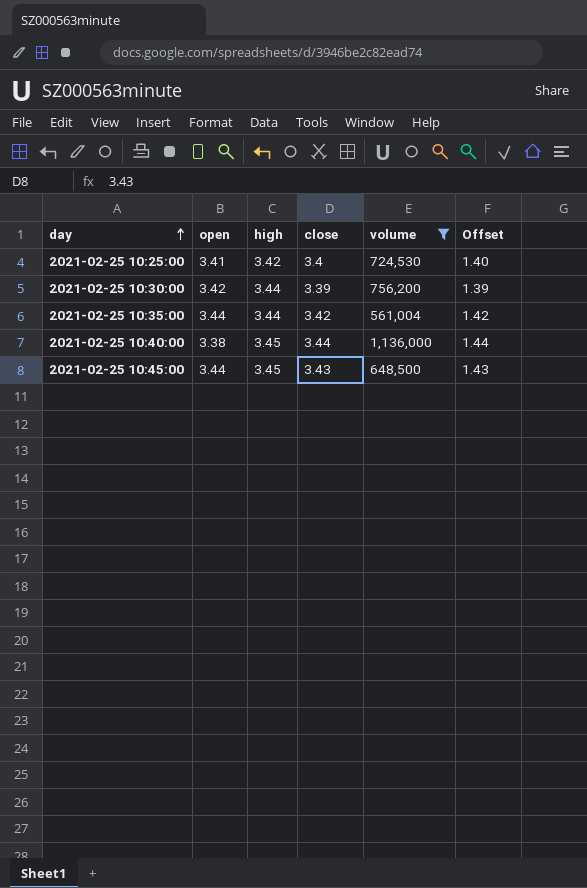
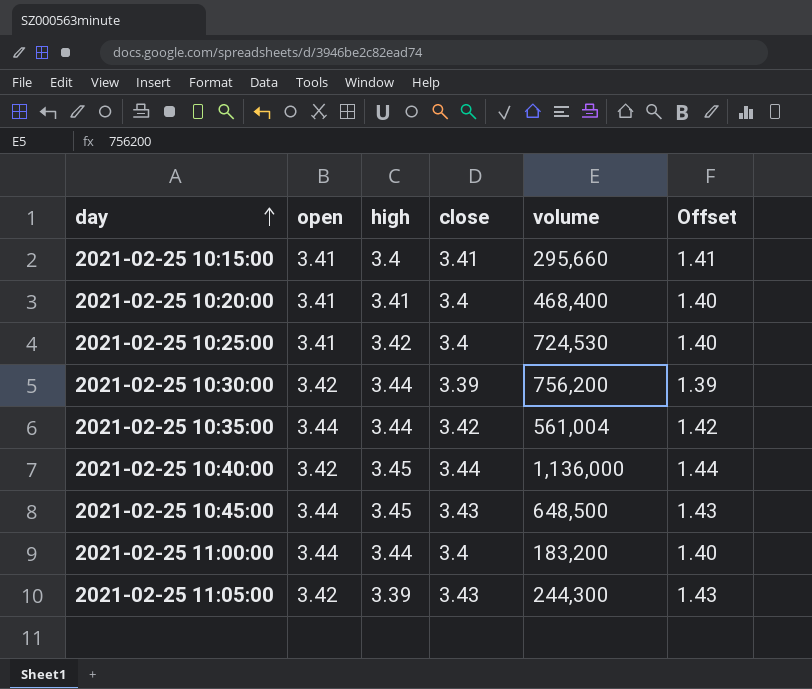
filter: volume >= 561,004 -> none
2021-02-25 10:40:00 | open: 3.38 -> 3.42

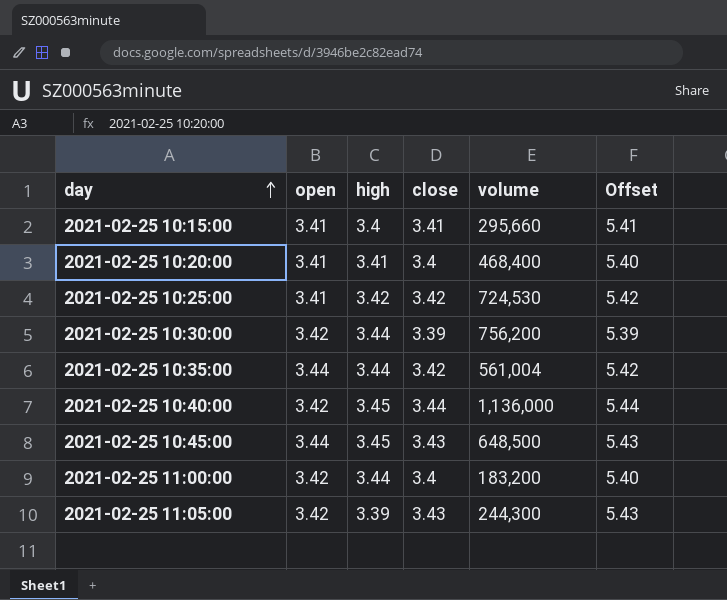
column Offset | formula: [close] - 2 -> [close] + 2
2021-02-25 10:25:00 | close: 3.4 -> 3.42
2021-02-25 11:00:00 | open: 3.44 -> 3.42

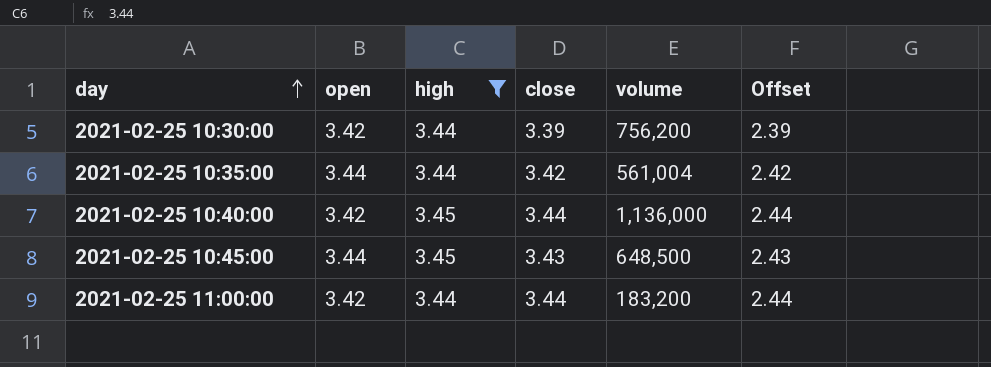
filter: none -> high >= 3.44
column Offset | formula: [close] + 2 -> [close] - 1
2021-02-25 11:00:00 | close: 3.4 -> 3.44

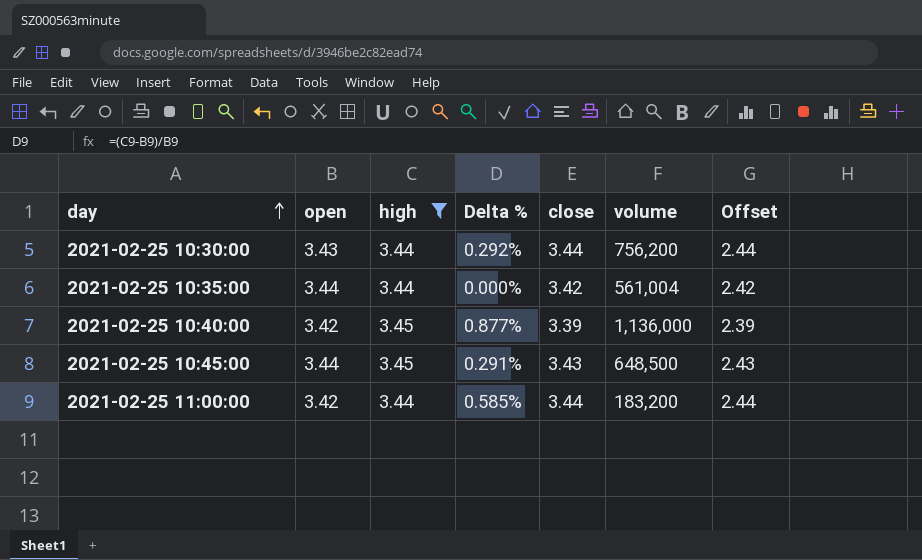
column Delta % | formula: none -> ([high] - [open]) / [open]
2021-02-25 10:30:00 | open: 3.42 -> 3.43
2021-02-25 10:30:00 | close: 3.39 -> 3.44
2021-02-25 10:30:00 | Offset: 2.39 -> 2.44
2021-02-25 10:40:00 | close: 3.44 -> 3.39
2021-02-25 10:40:00 | Offset: 2.44 -> 2.39

